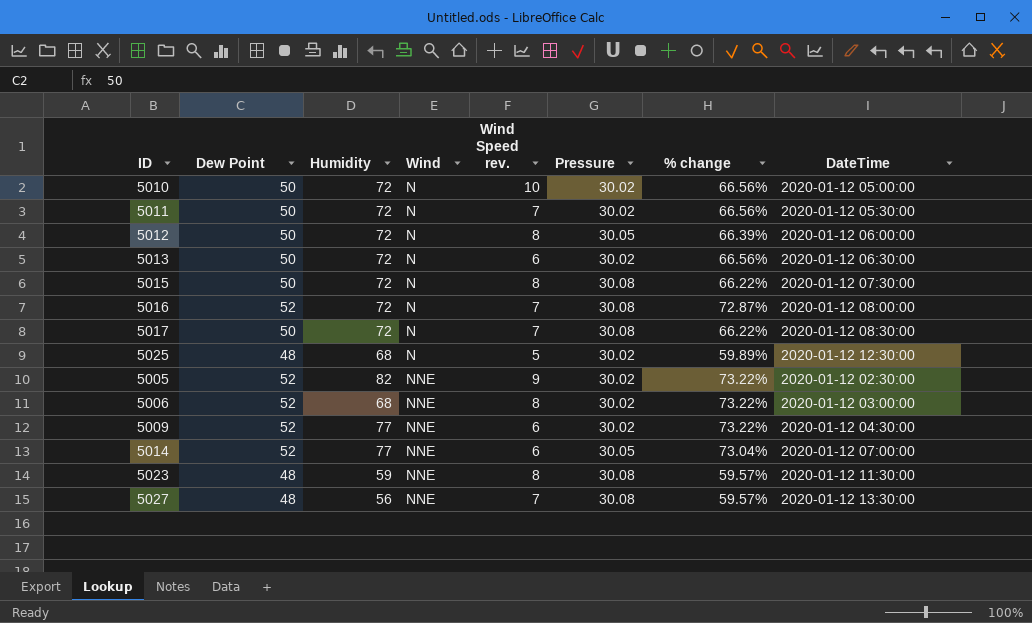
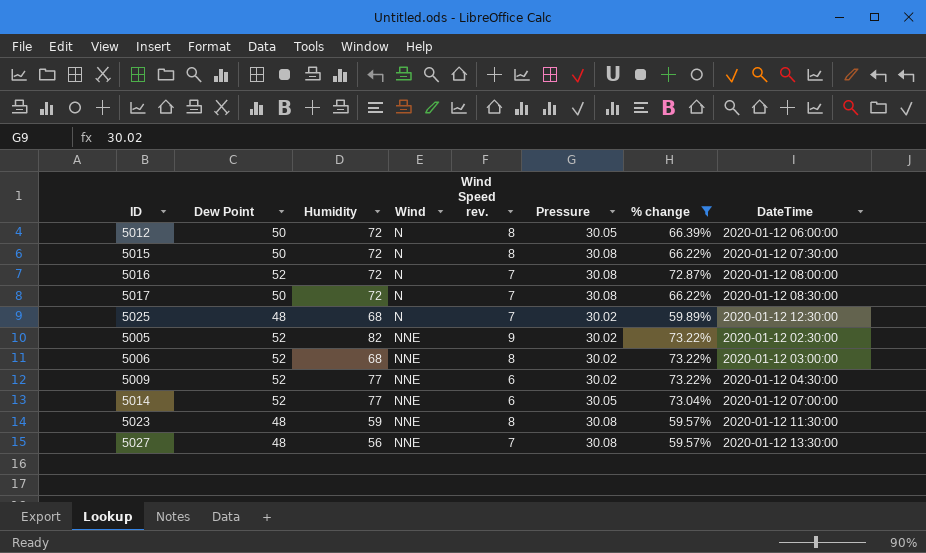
filter: none -> % change != 66.56%
5025 | Wind Speed rev.: 5 -> 7

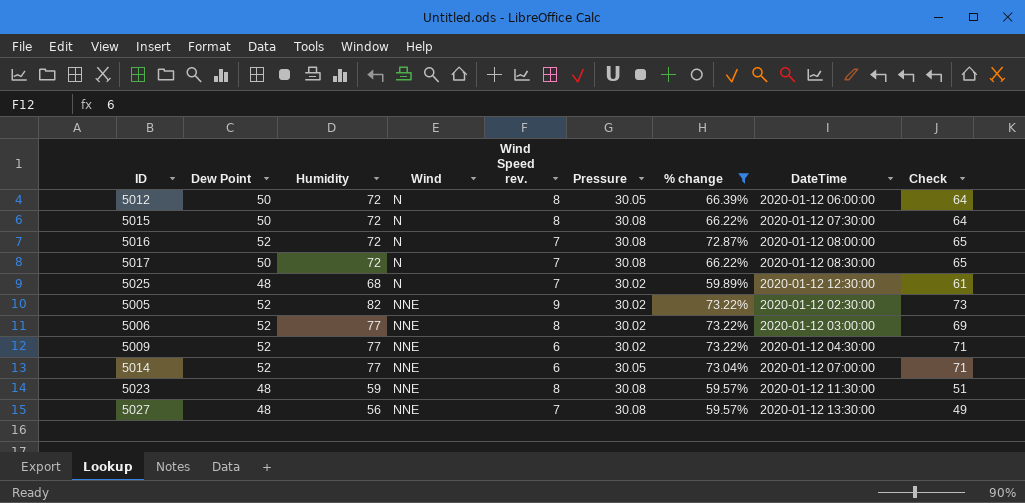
column Check | formula: none -> [Humidity] - [Wind Speed rev.]
5006 | Humidity: 68 -> 77

